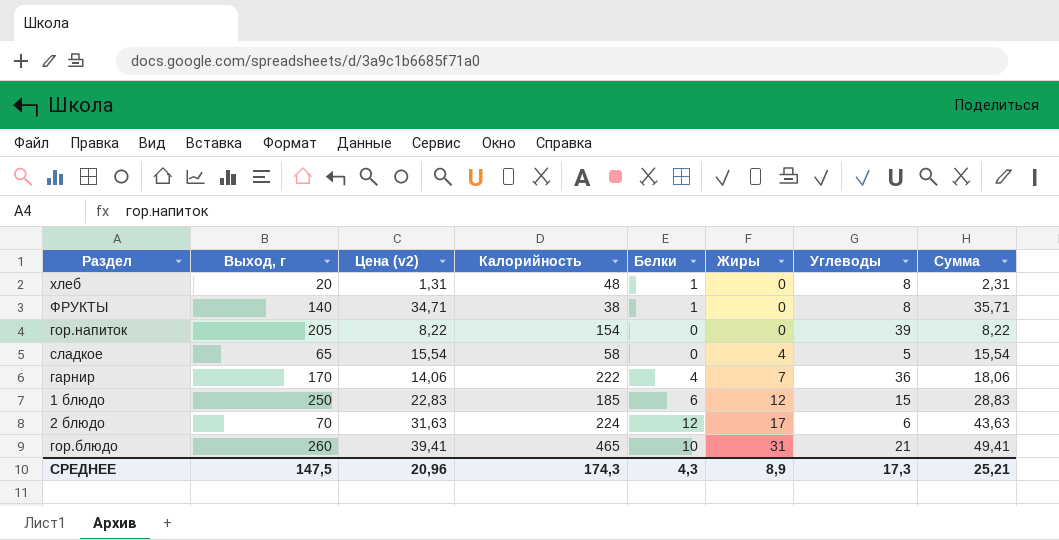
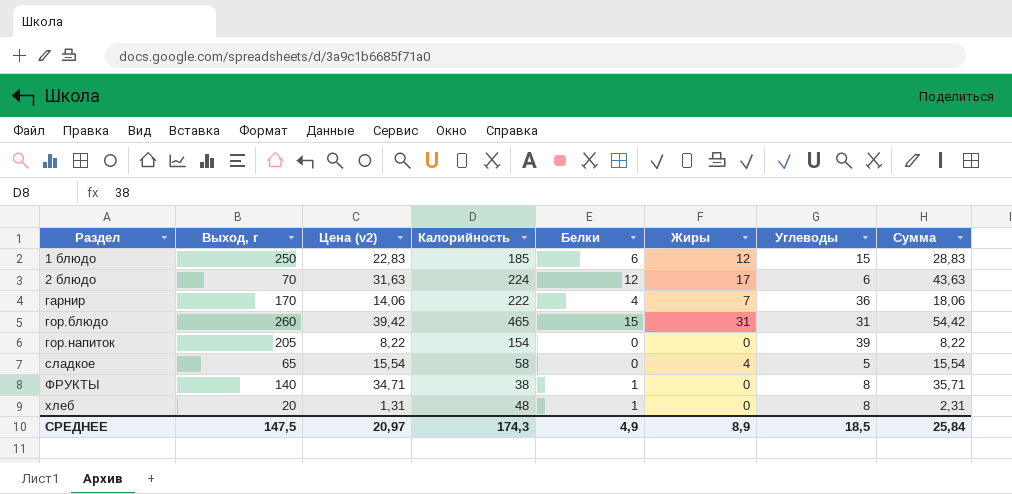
row order: Жиры ascending -> Раздел ascending
гор.блюдо | Цена (v2): 39,41 -> 39,42
гор.блюдо | Белки: 10 -> 15
гор.блюдо | Углеводы: 21 -> 31
гор.блюдо | Сумма: 49,41 -> 54,42
СРЕДНЕЕ | Цена (v2): 20,96 -> 20,97
СРЕДНЕЕ | Белки: 4,3 -> 4,9
СРЕДНЕЕ | Углеводы: 17,3 -> 18,5
СРЕДНЕЕ | Сумма: 25,21 -> 25,84

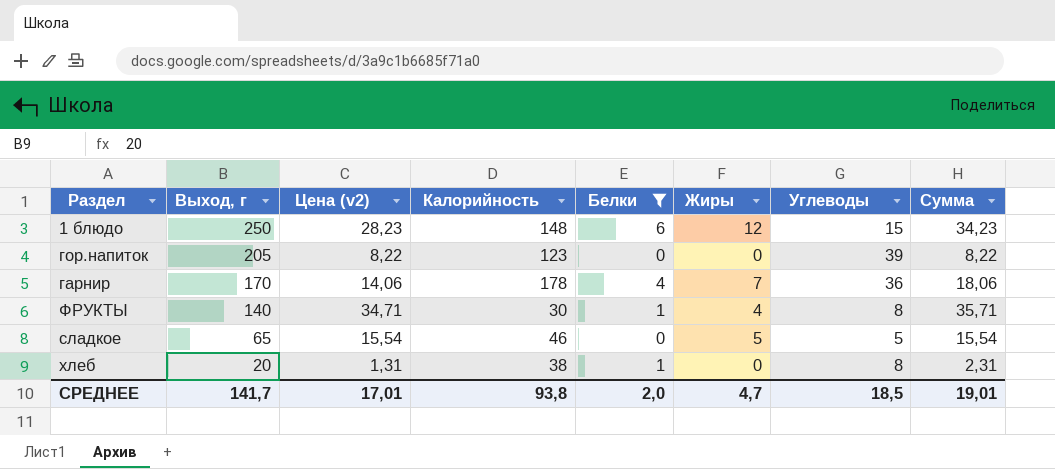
filter: none -> Белки <= 6
row order: Раздел ascending -> Выход, г descending
1 блюдо | Цена (v2): 22,83 -> 28,23
1 блюдо | Калорийность: 185 -> 148
1 блюдо | Сумма: 28,83 -> 34,23
гор.напиток | Калорийность: 154 -> 123
гарнир | Калорийность: 222 -> 178
ФРУКТЫ | Калорийность: 38 -> 30
ФРУКТЫ | Жиры: 0 -> 4
сладкое | Калорийность: 58 -> 46
сладкое | Жиры: 4 -> 5
хлеб | Калорийность: 48 -> 38
СРЕДНЕЕ | Выход, г: 147,5 -> 141,7
СРЕДНЕЕ | Цена (v2): 20,97 -> 17,01
СРЕДНЕЕ | Калорийность: 174,3 -> 93,8
СРЕДНЕЕ | Белки: 4,9 -> 2,0
СРЕДНЕЕ | Жиры: 8,9 -> 4,7
СРЕДНЕЕ | Сумма: 25,84 -> 19,01

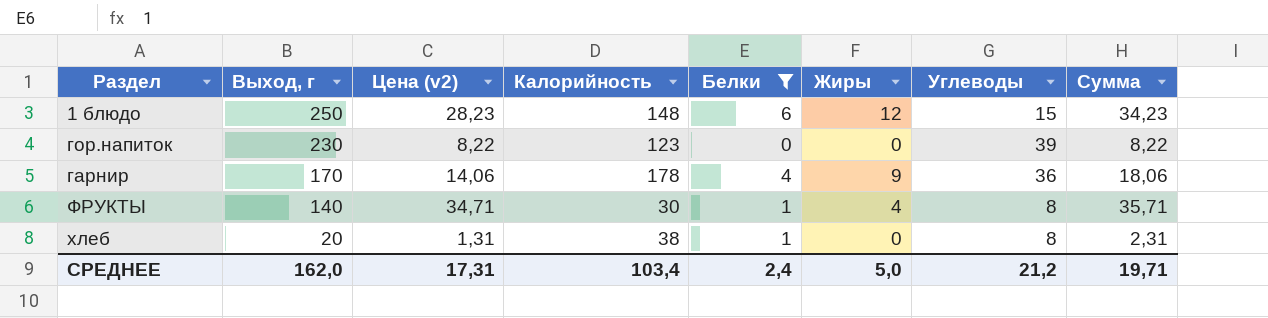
row сладкое: 65 | 15,54 | 46 | 0 | 5 | 5 | 15,54 -> none
гор.напиток | Выход, г: 205 -> 230
гарнир | Жиры: 7 -> 9
СРЕДНЕЕ | Выход, г: 141,7 -> 162,0
СРЕДНЕЕ | Цена (v2): 17,01 -> 17,31
СРЕДНЕЕ | Калорийность: 93,8 -> 103,4
СРЕДНЕЕ | Белки: 2,0 -> 2,4
СРЕДНЕЕ | Жиры: 4,7 -> 5,0
СРЕДНЕЕ | Углеводы: 18,5 -> 21,2
СРЕДНЕЕ | Сумма: 19,01 -> 19,71

